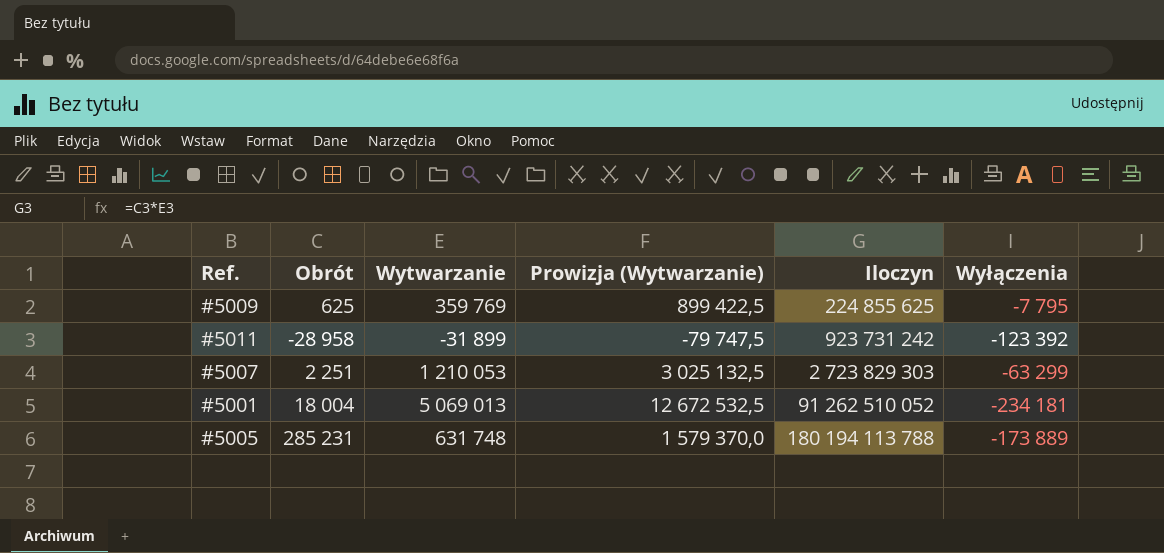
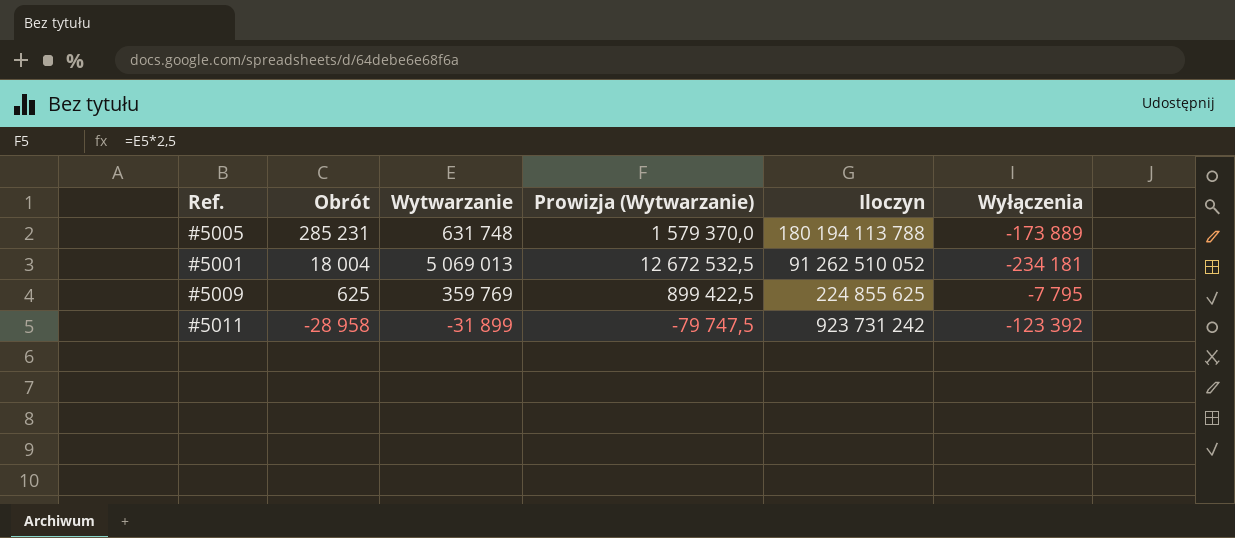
row order: Iloczyn ascending -> Obrót descending
row #5007: 2 251 | 1 210 053 | 3 025 132,5 | 2 723 829 303 | -63 299 -> none

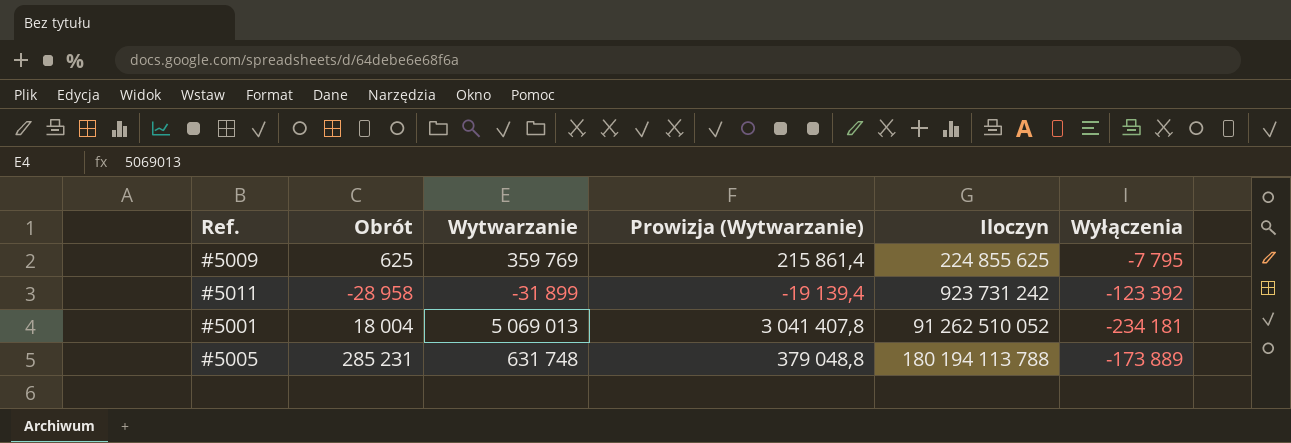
row order: Obrót descending -> Iloczyn ascending
column Prowizja (Wytwarzanie) | formula: [Wytwarzanie] * 2,5 -> [Wytwarzanie] * 0,6

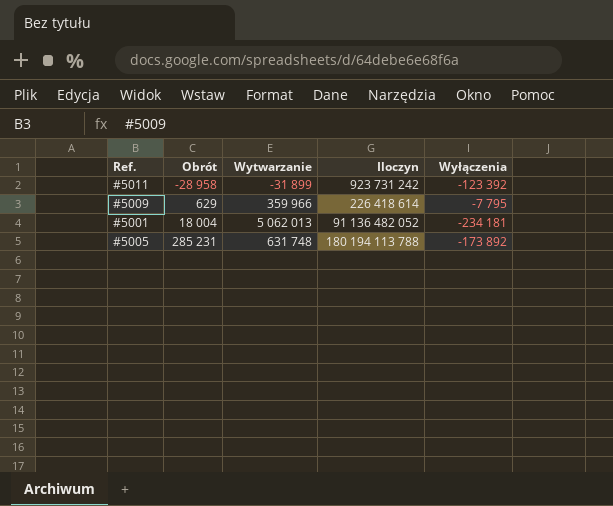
row order: Iloczyn ascending -> Obrót ascending
column Prowizja (Wytwarzanie) | formula: [Wytwarzanie] * 0,6 -> none
#5009 | Obrót: 625 -> 629
#5009 | Wytwarzanie: 359 769 -> 359 966
#5009 | Iloczyn: 224 855 625 -> 226 418 614
#5001 | Wytwarzanie: 5 069 013 -> 5 062 013
#5001 | Iloczyn: 91 262 510 052 -> 91 136 482 052
#5005 | Wyłączenia: -173 889 -> -173 892

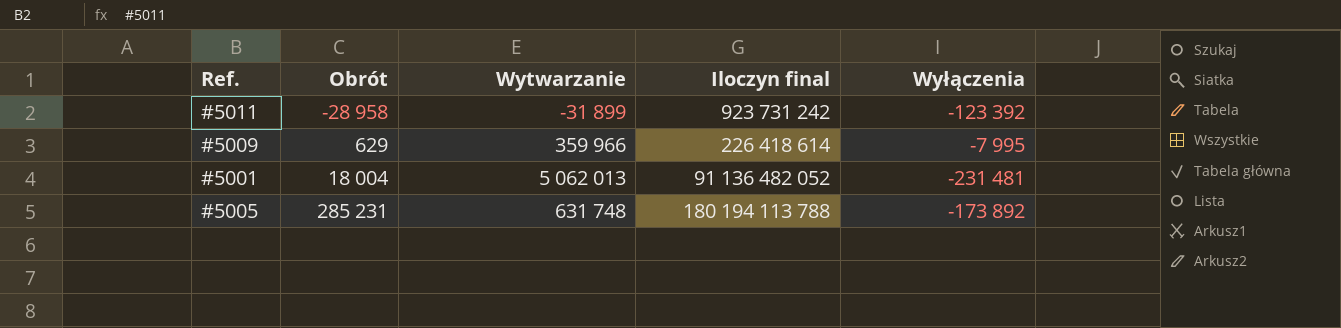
column name: Iloczyn -> Iloczyn final
#5009 | Wyłączenia: -7 795 -> -7 995
#5001 | Wyłączenia: -234 181 -> -231 481

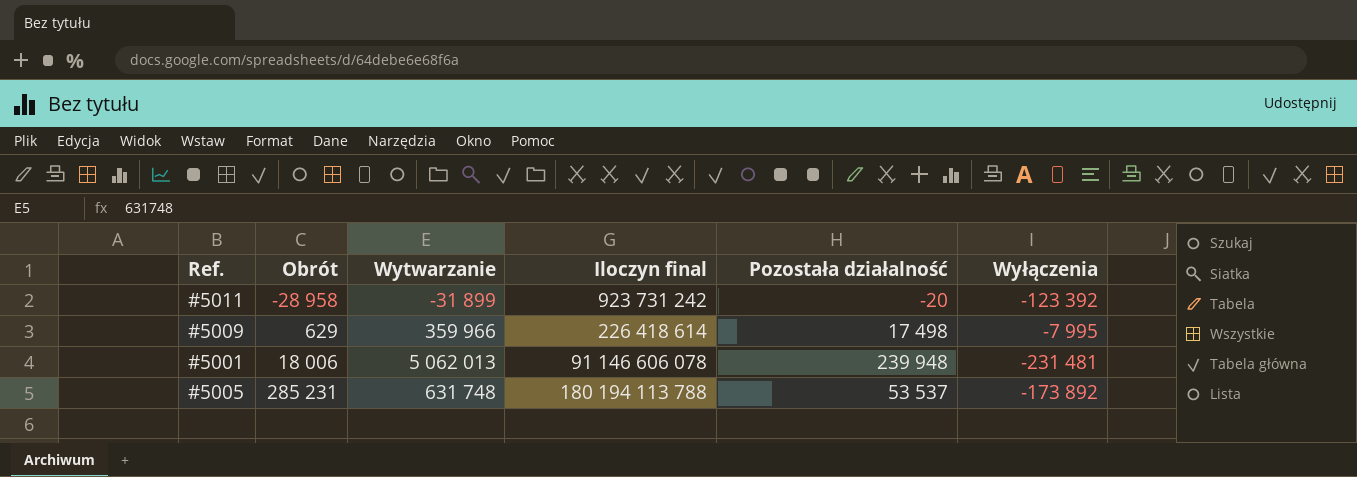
column Pozostała działalność | position: none -> 5
#5001 | Obrót: 18 004 -> 18 006
#5001 | Iloczyn final: 91 136 482 052 -> 91 146 606 078

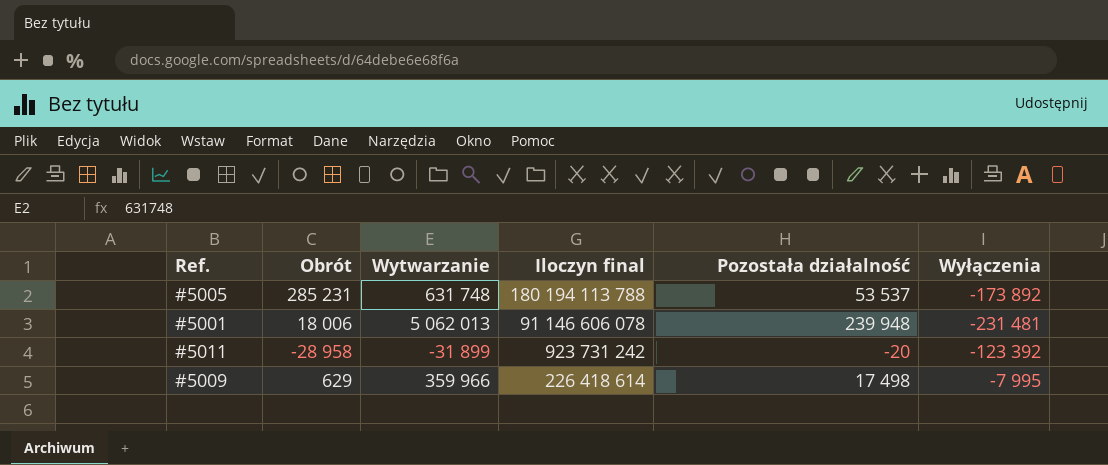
row order: Obrót ascending -> Iloczyn final descending

